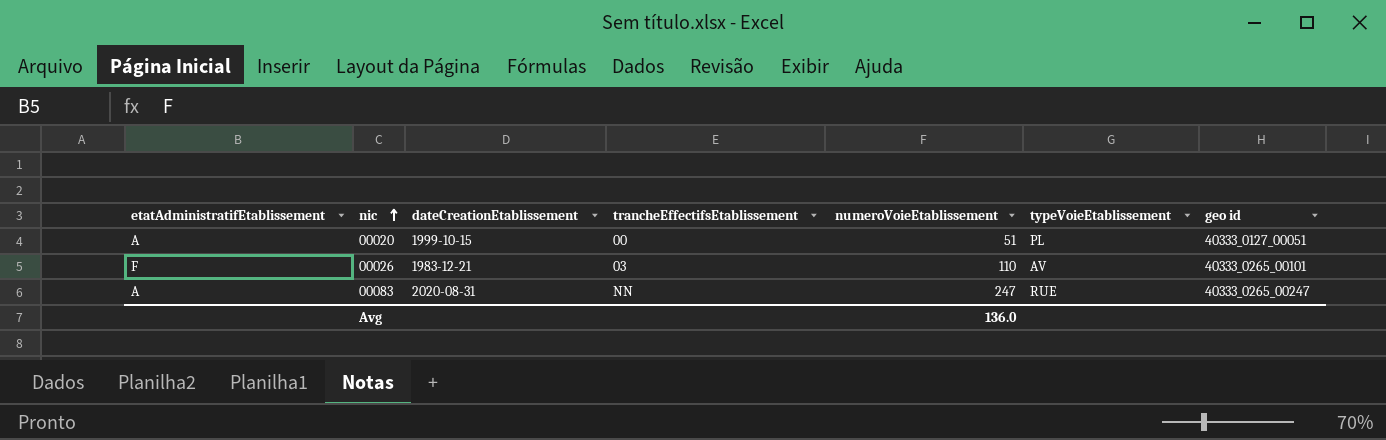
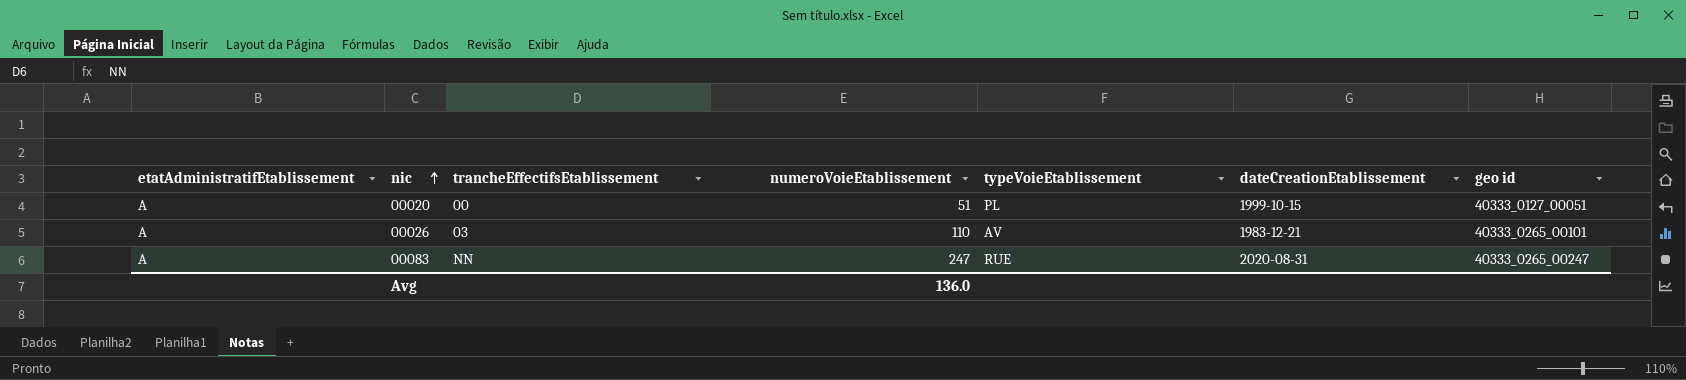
column dateCreationEtablissement | position: 3 -> 6
00026 | etatAdministratifEtablissement: F -> A

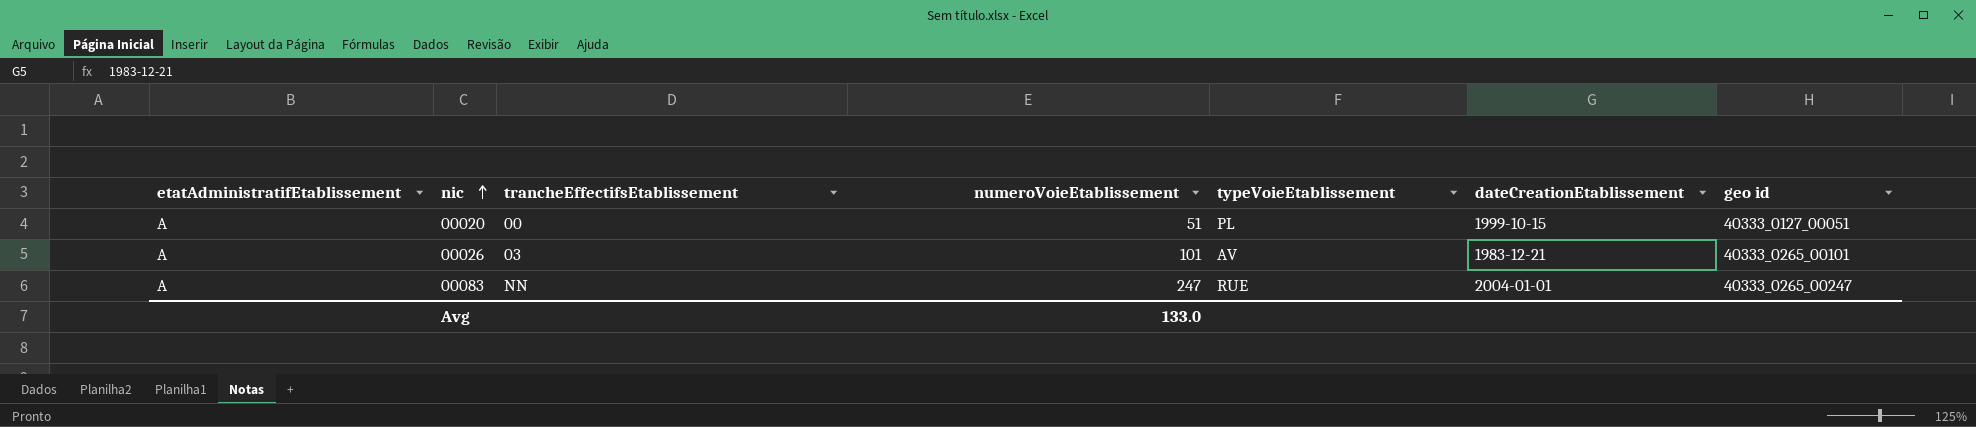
00026 | numeroVoieEtablissement: 110 -> 101
00083 | dateCreationEtablissement: 2020-08-31 -> 2004-01-01
Avg | numeroVoieEtablissement: 136.0 -> 133.0

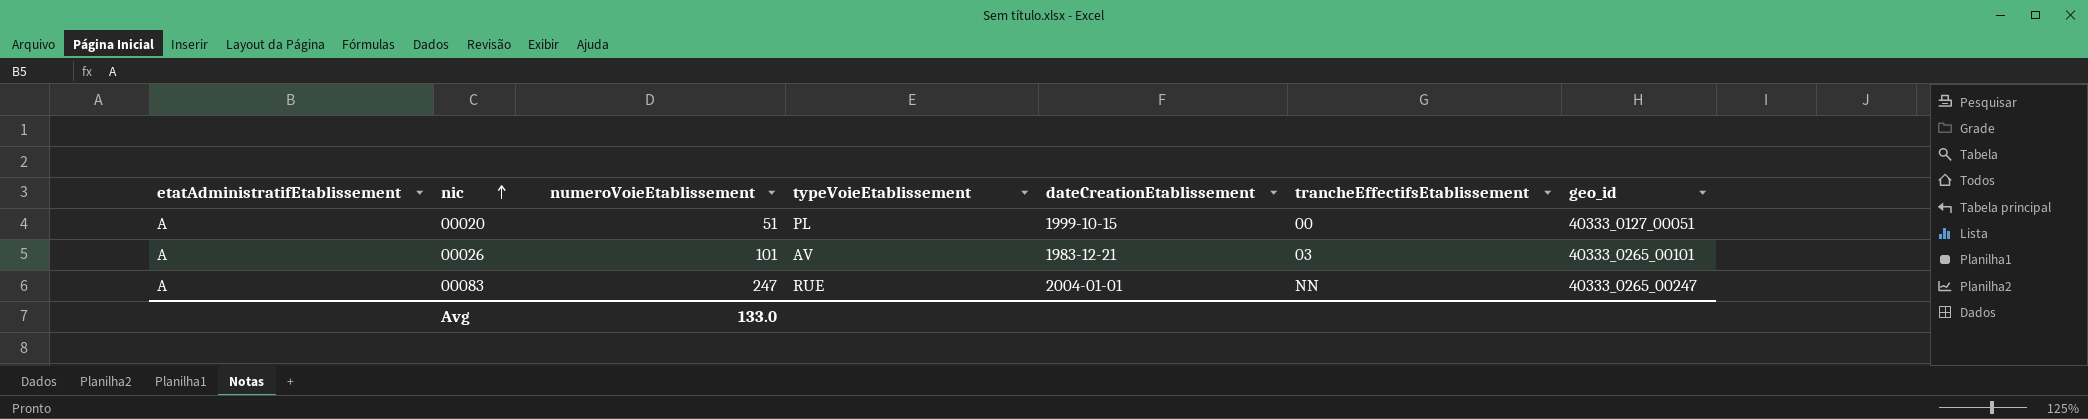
column trancheEffectifsEtablissement | position: 3 -> 6
column name: geo id -> geo_id

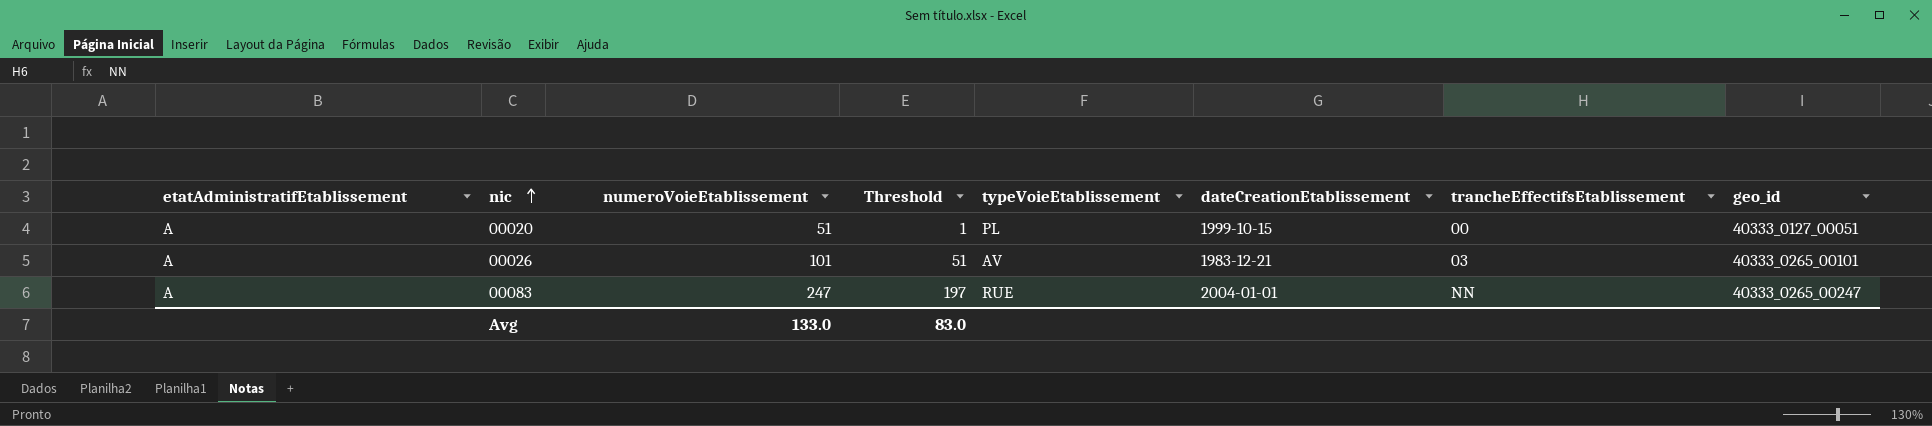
column Threshold | formula: none -> [numeroVoieEtablissement] - 50

